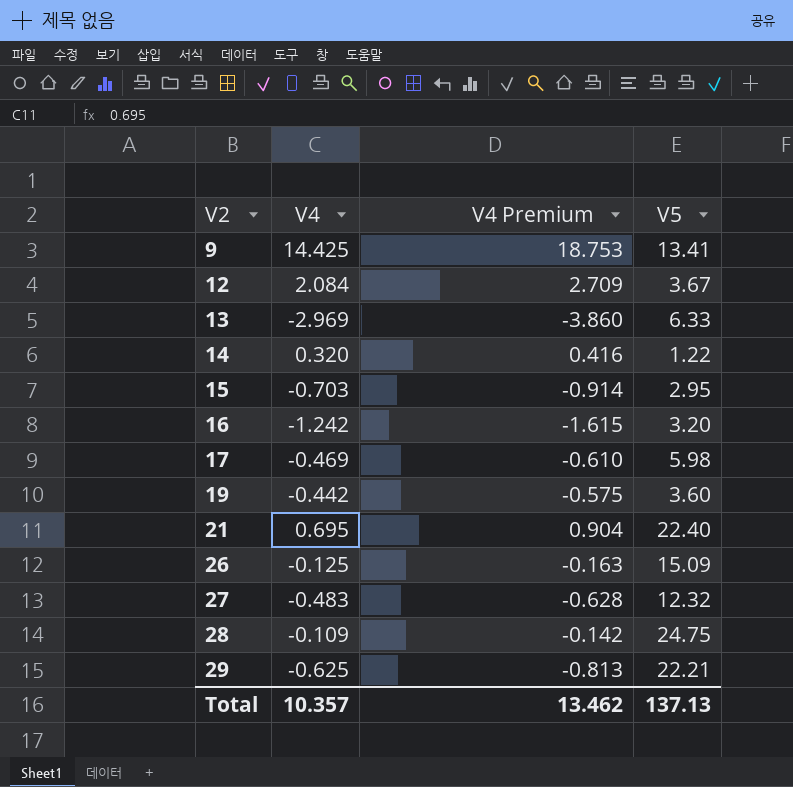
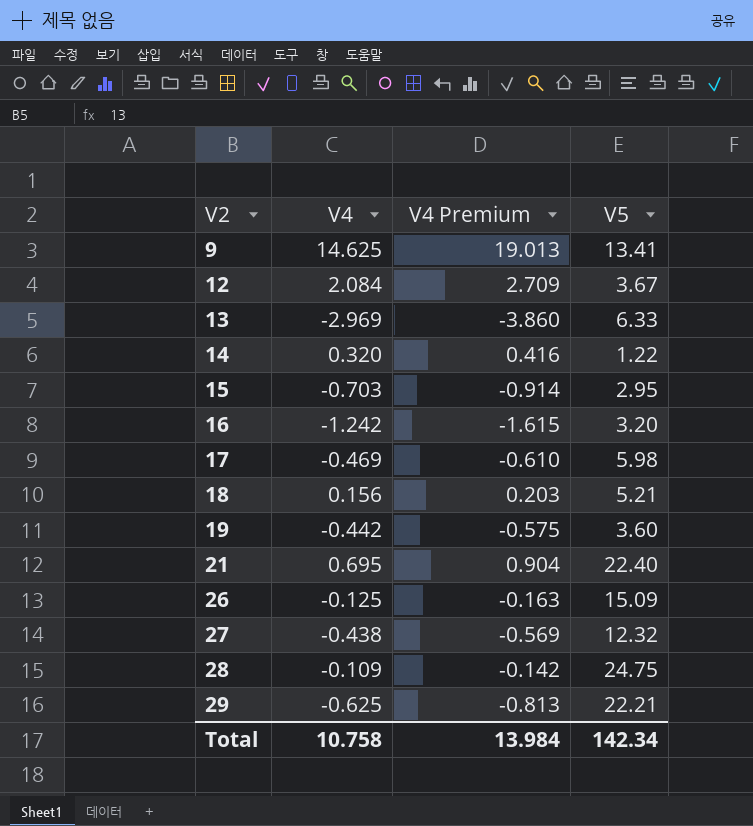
9 | V4: 14.425 -> 14.625
9 | V4 Premium: 18.753 -> 19.013
row 18: none -> 0.156 | 0.203 | 5.21
27 | V4: -0.483 -> -0.438
27 | V4 Premium: -0.628 -> -0.569
Total | V4: 10.357 -> 10.758
Total | V4 Premium: 13.462 -> 13.984
Total | V5: 137.13 -> 142.34

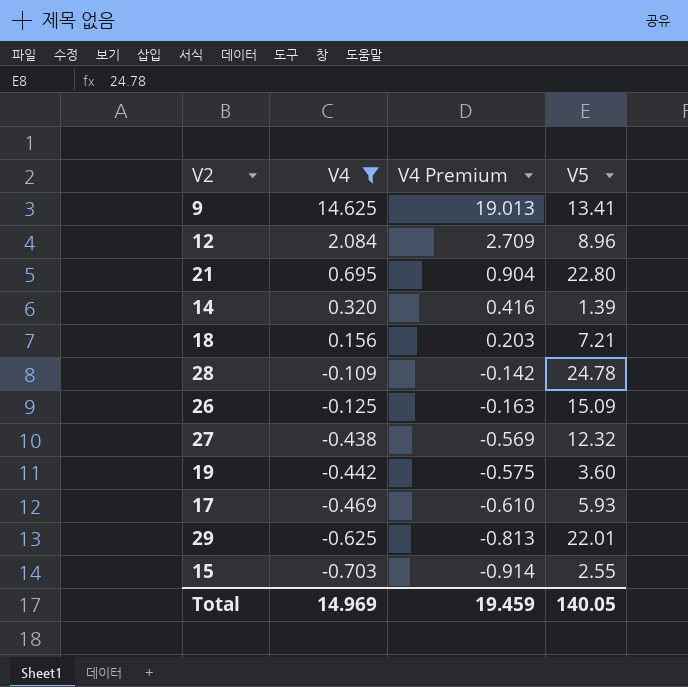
filter: none -> V4 >= -0.703
row order: V2 ascending -> V4 descending
12 | V5: 3.67 -> 8.96
21 | V5: 22.40 -> 22.80
14 | V5: 1.22 -> 1.39
18 | V5: 5.21 -> 7.21
28 | V5: 24.75 -> 24.78
17 | V5: 5.98 -> 5.93
29 | V5: 22.21 -> 22.01
15 | V5: 2.95 -> 2.55
Total | V4: 10.758 -> 14.969
Total | V4 Premium: 13.984 -> 19.459
Total | V5: 142.34 -> 140.05

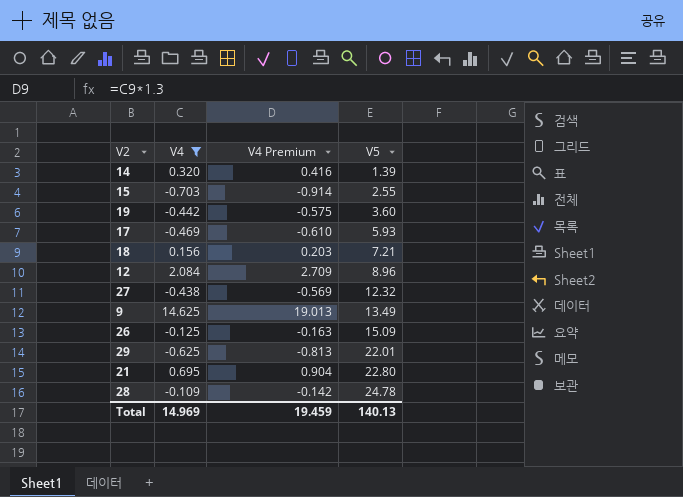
row order: V4 descending -> V5 ascending
9 | V5: 13.41 -> 13.49
Total | V5: 140.05 -> 140.13

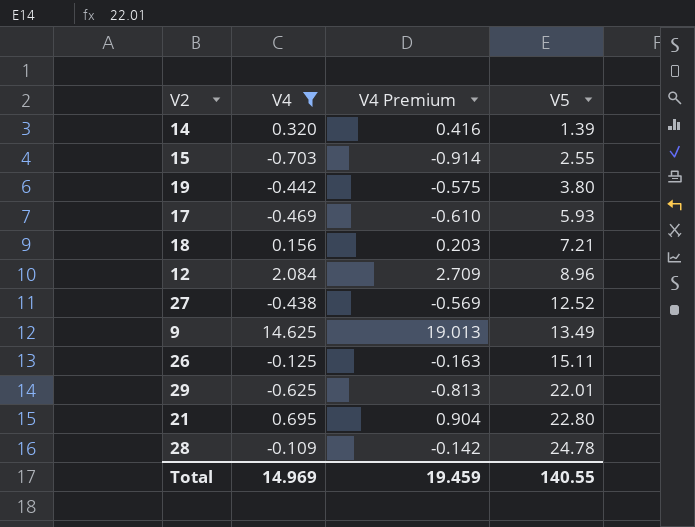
19 | V5: 3.60 -> 3.80
27 | V5: 12.32 -> 12.52
26 | V5: 15.09 -> 15.11
Total | V5: 140.13 -> 140.55

